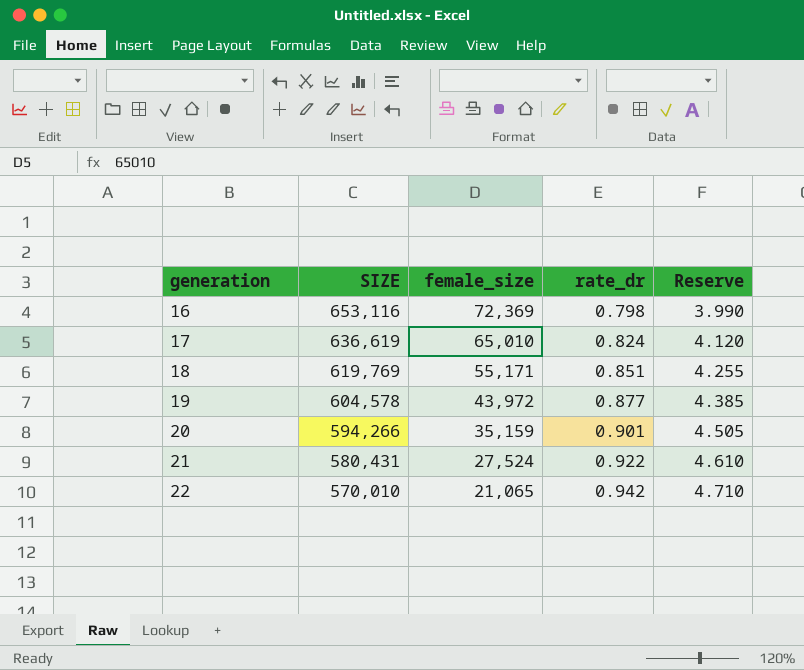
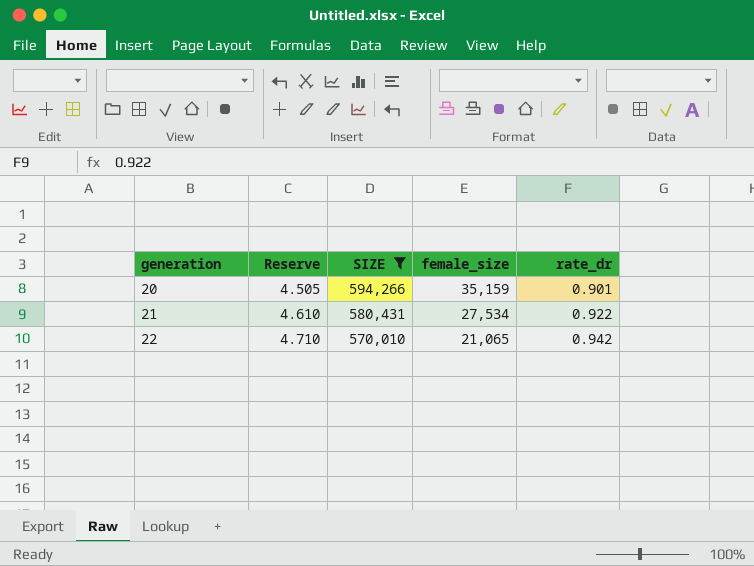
filter: none -> SIZE <= 594,266
column Reserve | position: 5 -> 2
21 | female_size: 27,524 -> 27,534

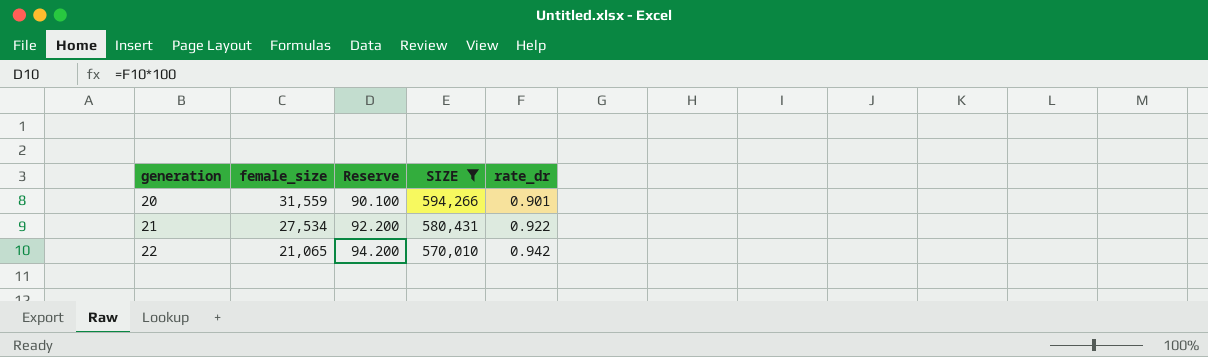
column female_size | position: 4 -> 2
column Reserve | formula: [rate_dr] * 5 -> [rate_dr] * 100
20 | female_size: 35,159 -> 31,559

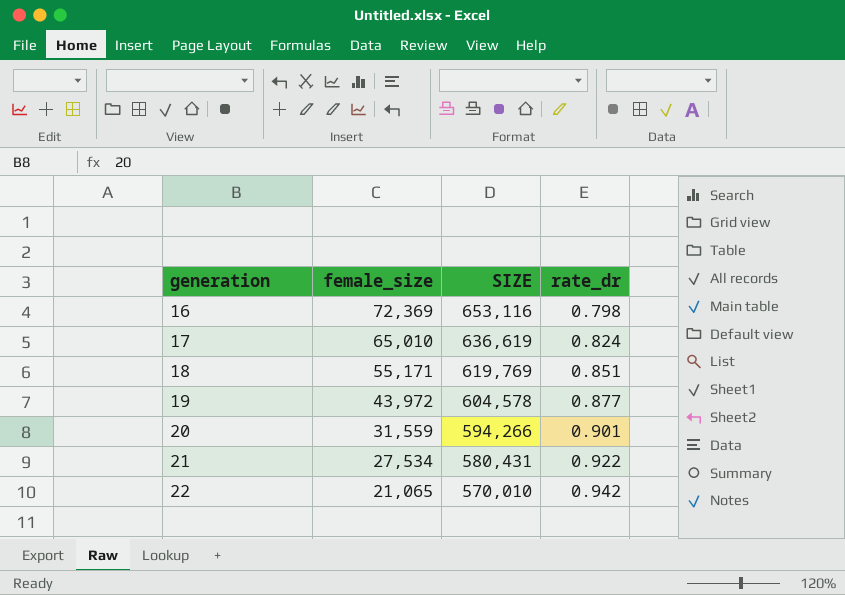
filter: SIZE <= 594,266 -> none
column Reserve | formula: [rate_dr] * 100 -> none

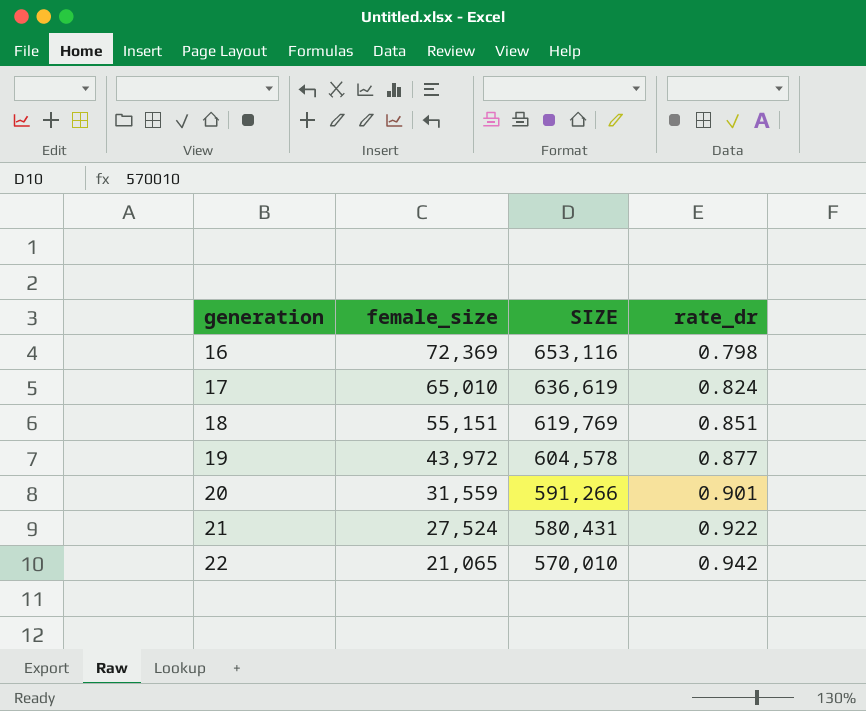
18 | female_size: 55,171 -> 55,151
20 | SIZE: 594,266 -> 591,266
21 | female_size: 27,534 -> 27,524

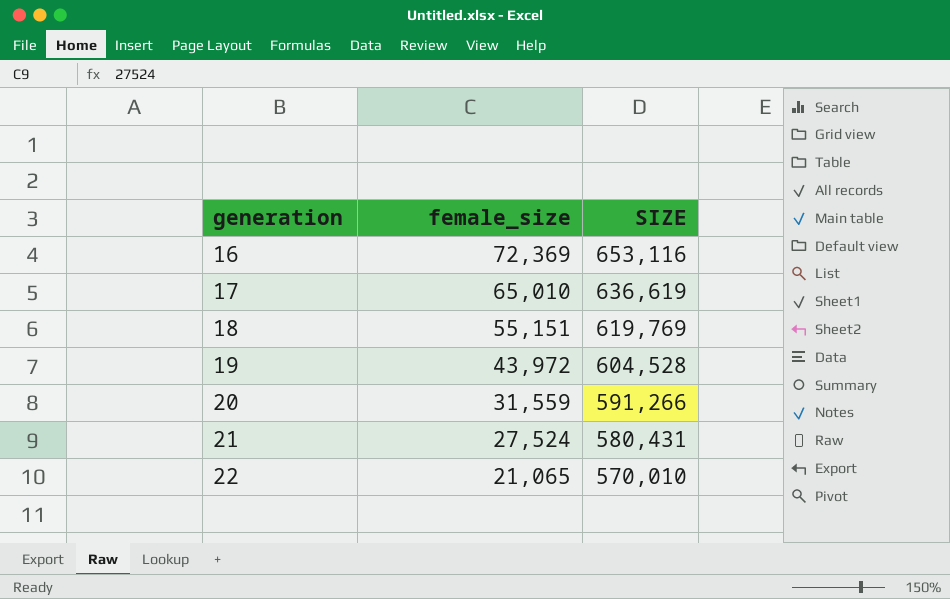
column rate_dr | position: 4 -> none
19 | SIZE: 604,578 -> 604,528

